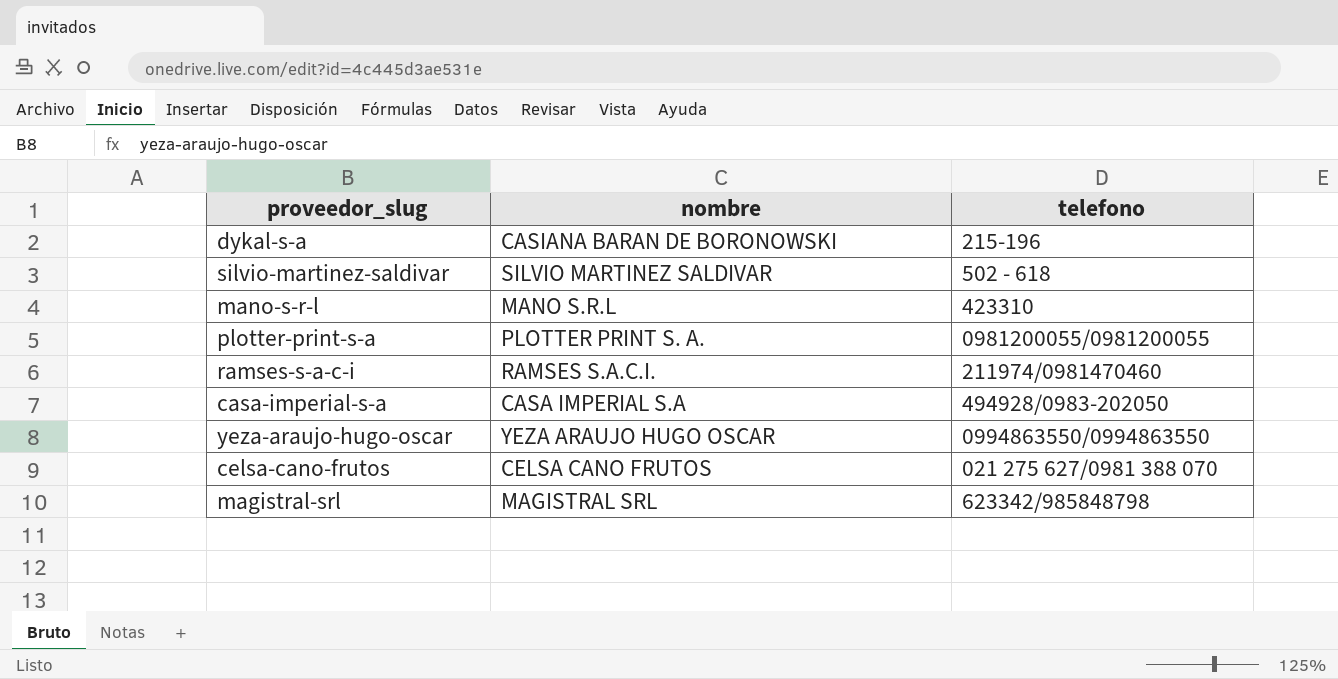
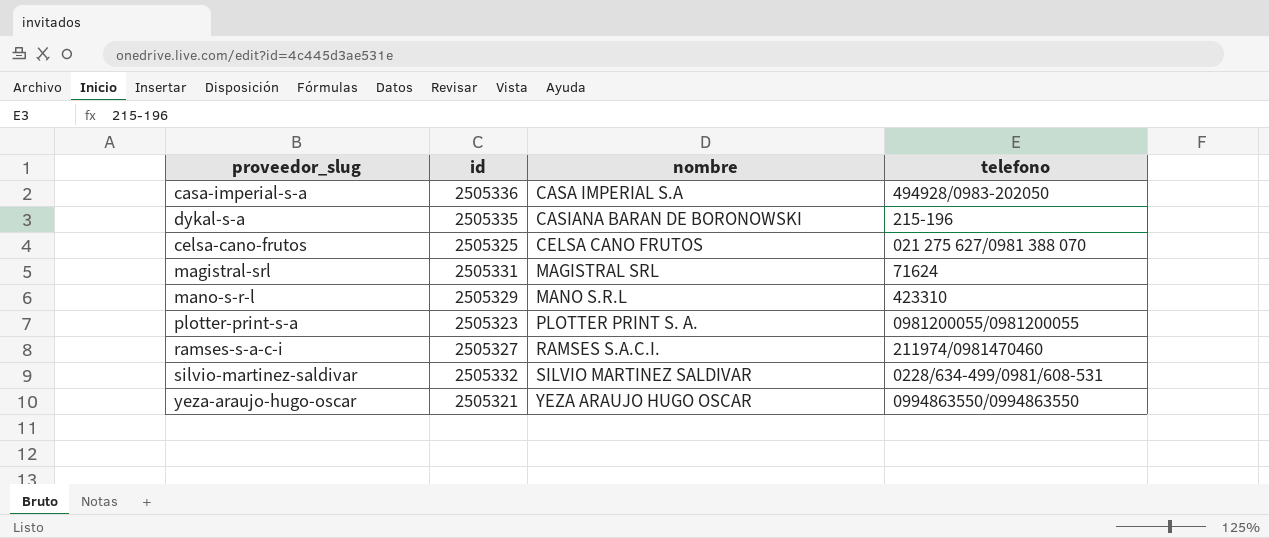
row order: none -> nombre ascending
column id | position: none -> 2
magistral-srl | telefono: 623342/985848798 -> 71624
silvio-martinez-saldivar | telefono: 502 - 618 -> 0228/634-499/0981/608-531

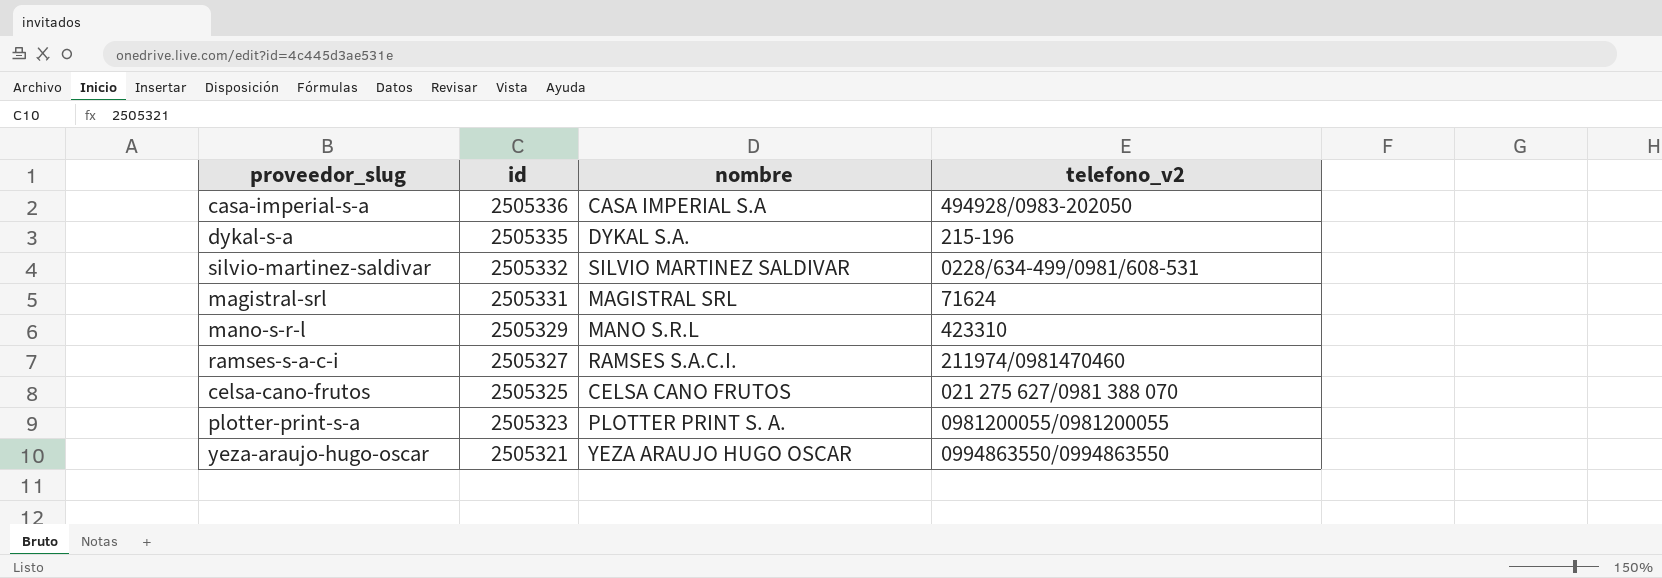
row order: nombre ascending -> id descending
column name: telefono -> telefono_v2
dykal-s-a | nombre: CASIANA BARAN DE BORONOWSKI -> DYKAL S.A.

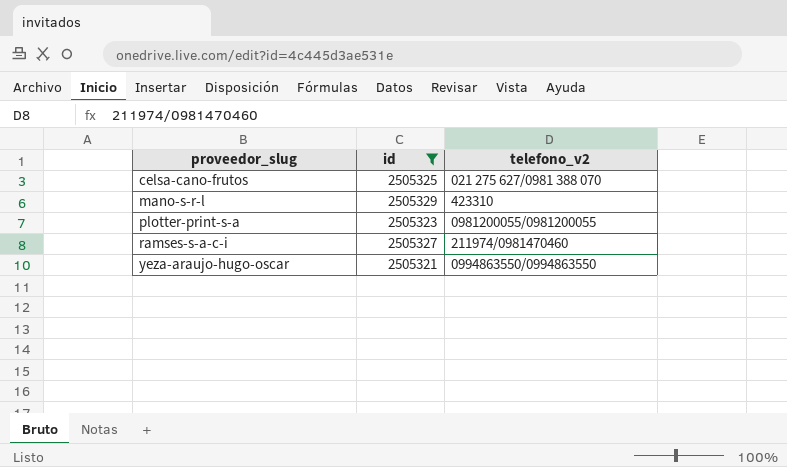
filter: none -> id <= 2505329
row order: id descending -> proveedor_slug ascending
column nombre | position: 3 -> none

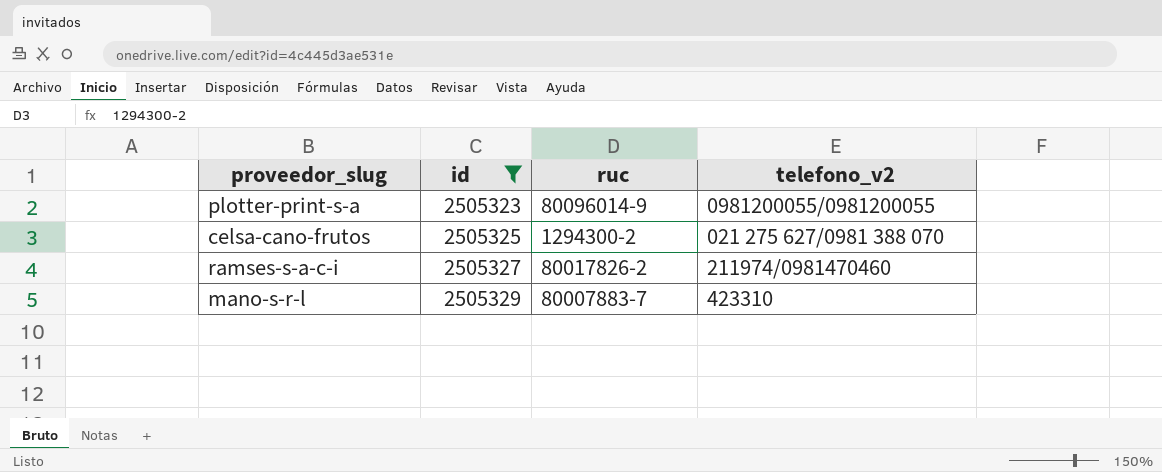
row order: proveedor_slug ascending -> id ascending
column ruc | position: none -> 3
row yeza-araujo-hugo-oscar: 2505321 | 0994863550/0994863550 -> none

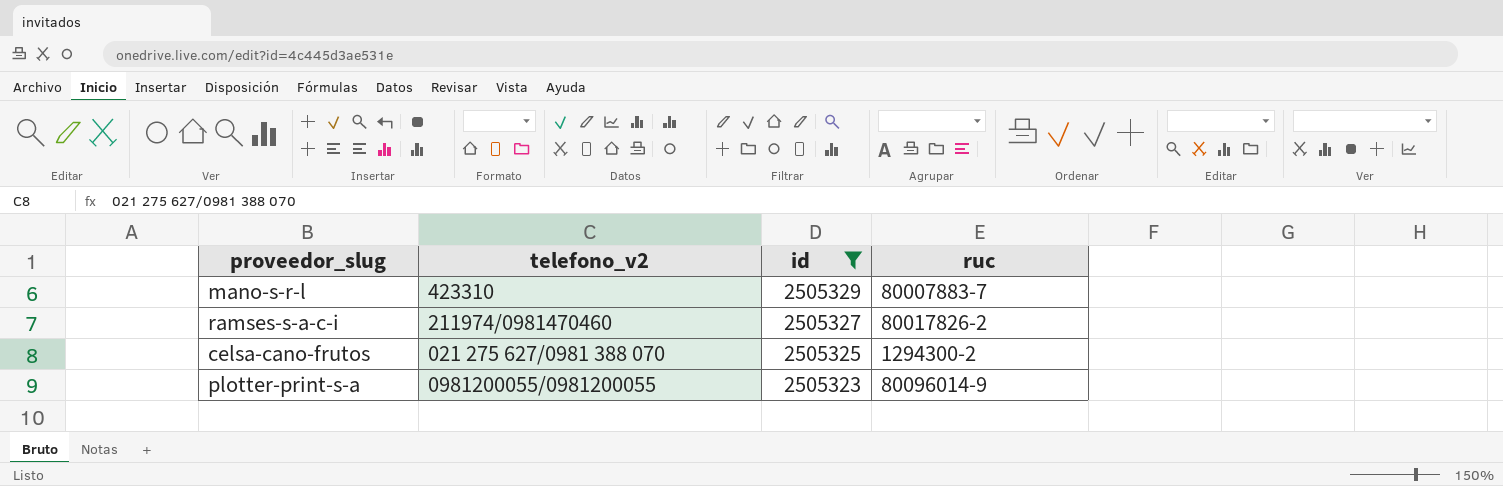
row order: id ascending -> id descending
column telefono_v2 | position: 4 -> 2

